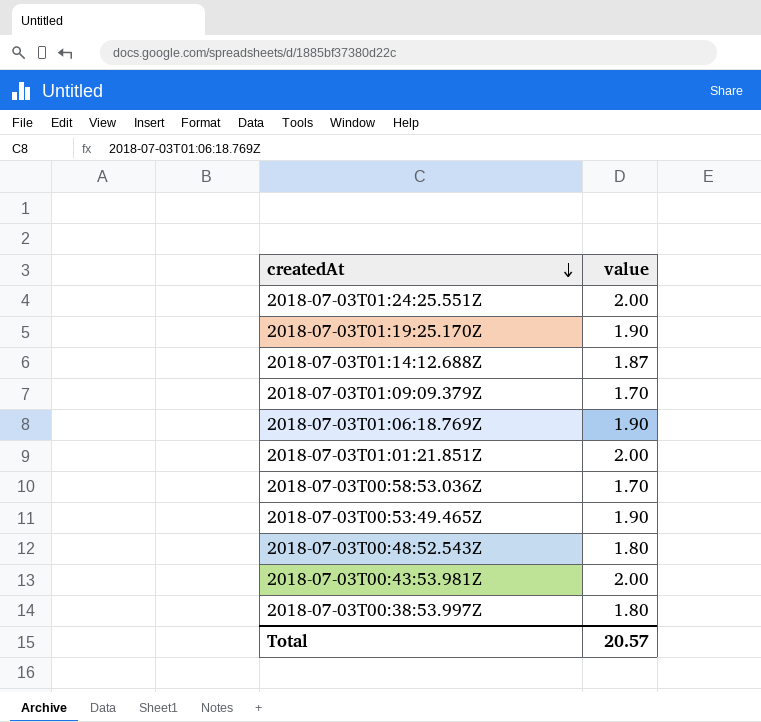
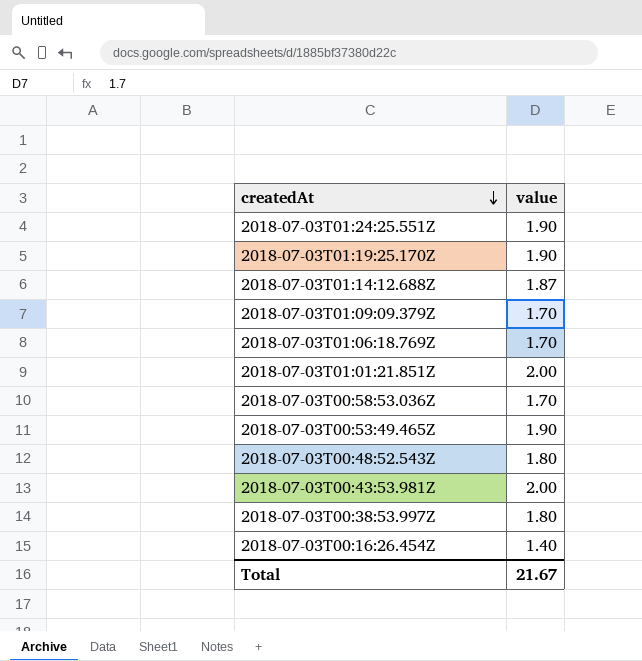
2018-07-03T01:24:25.551Z | value: 2.00 -> 1.90
2018-07-03T01:06:18.769Z | value: 1.90 -> 1.70
row 2018-07-03T00:16:26.454Z: none -> 1.40
Total | value: 20.57 -> 21.67

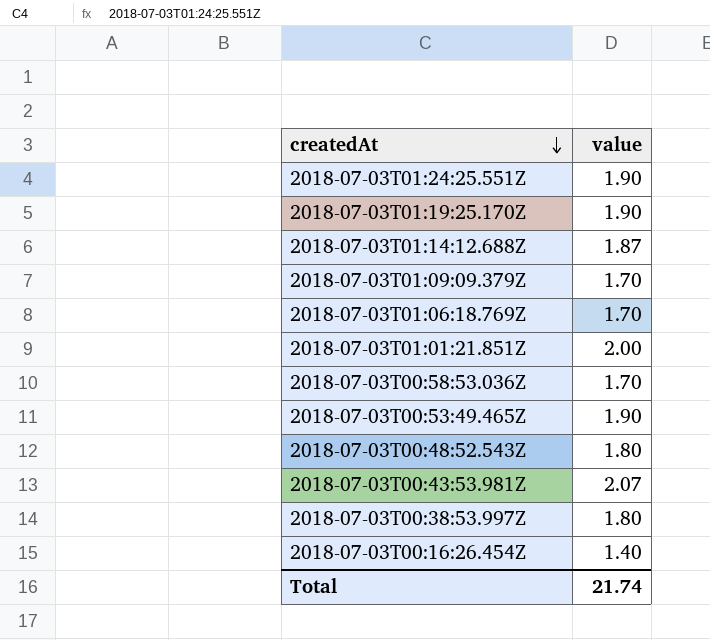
2018-07-03T00:43:53.981Z | value: 2.00 -> 2.07
Total | value: 21.67 -> 21.74

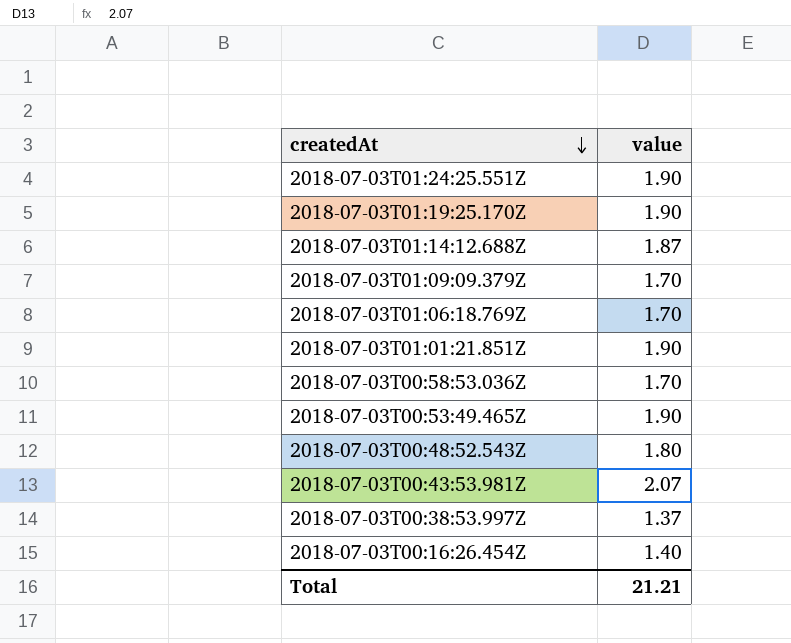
2018-07-03T01:01:21.851Z | value: 2.00 -> 1.90
2018-07-03T00:38:53.997Z | value: 1.80 -> 1.37
Total | value: 21.74 -> 21.21

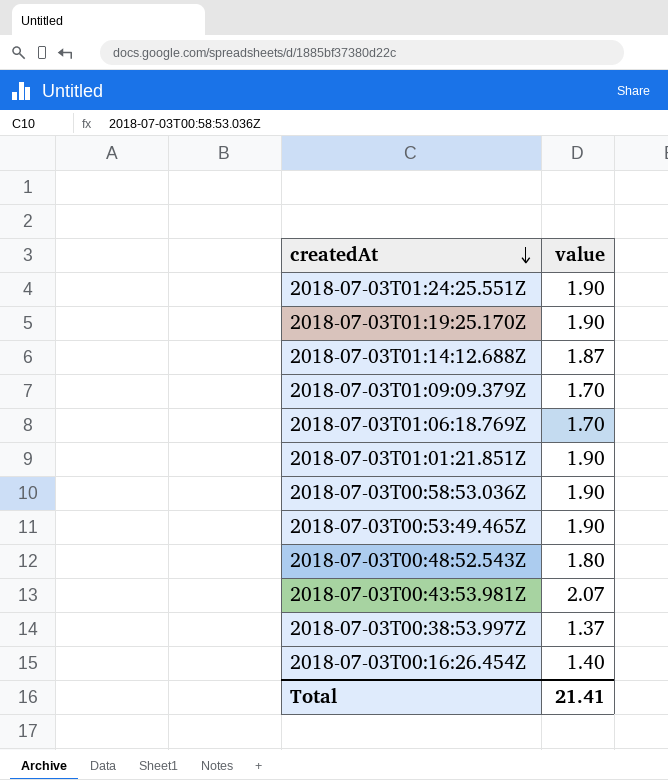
2018-07-03T00:58:53.036Z | value: 1.70 -> 1.90
Total | value: 21.21 -> 21.41

